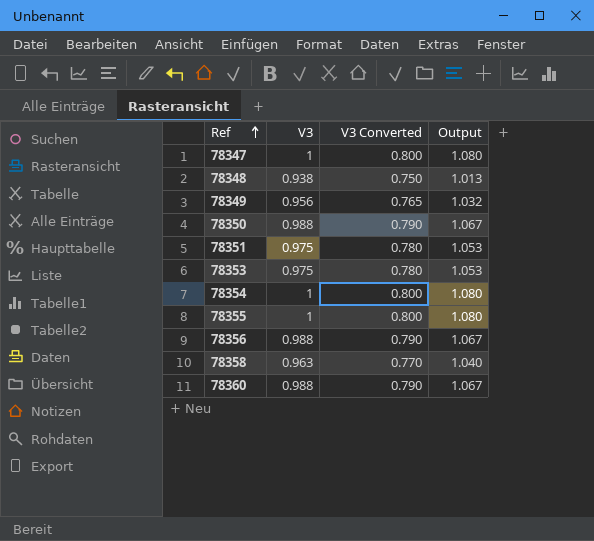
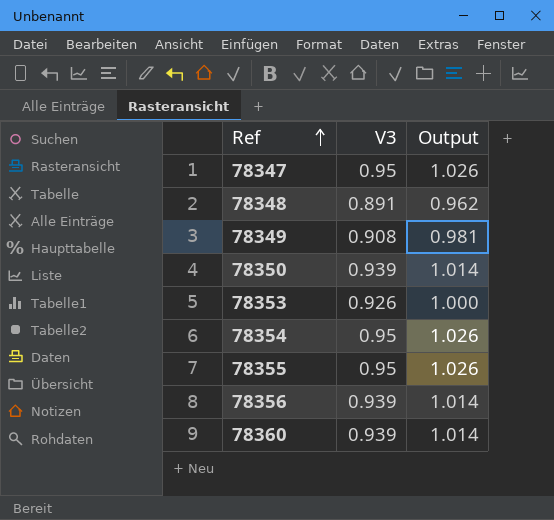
column V3 Converted | formula: [V3] * 0.8 -> none
row 78351: 0.975 | 0.780 | 1.053 -> none
row 78358: 0.963 | 0.770 | 1.040 -> none
78347 | V3: 1 -> 0.95
78347 | Output: 1.080 -> 1.026
78348 | V3: 0.938 -> 0.891
78348 | Output: 1.013 -> 0.962
78349 | V3: 0.956 -> 0.908
78349 | Output: 1.032 -> 0.981
78350 | V3: 0.988 -> 0.939
78350 | Output: 1.067 -> 1.014
78353 | V3: 0.975 -> 0.926
78353 | Output: 1.053 -> 1.000
78354 | V3: 1 -> 0.95
78354 | Output: 1.080 -> 1.026
78355 | V3: 1 -> 0.95
78355 | Output: 1.080 -> 1.026
78356 | V3: 0.988 -> 0.939
78356 | Output: 1.067 -> 1.014
78360 | V3: 0.988 -> 0.939
78360 | Output: 1.067 -> 1.014

